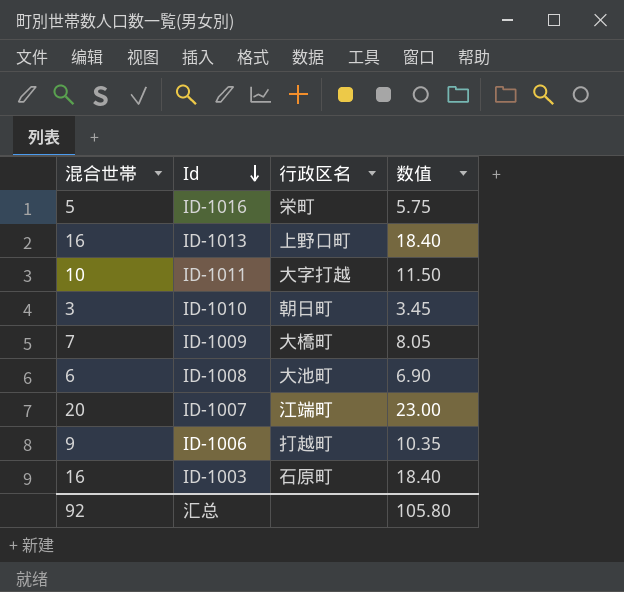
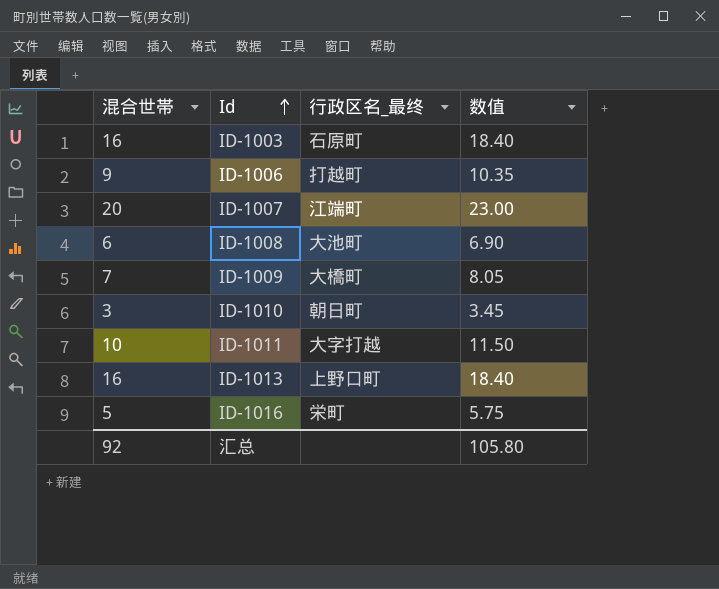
row order: Id descending -> Id ascending
column name: 行政区名 -> 行政区名_最终

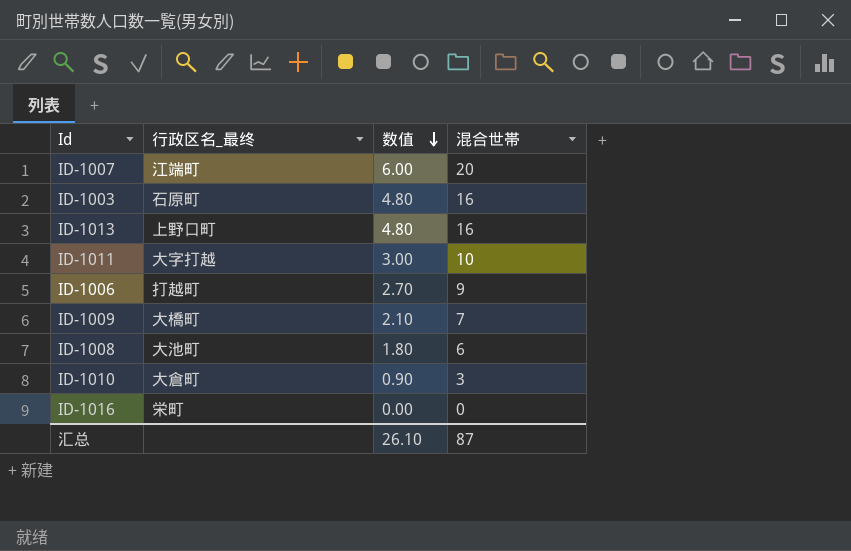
row order: Id ascending -> 数值 descending
column 数值 | formula: [混合世帯] * 1.15 -> [混合世帯] * 0.3
column 混合世帯 | position: 1 -> 4
ID-1010 | 行政区名_最终: 朝日町 -> 大倉町
ID-1016 | 混合世帯: 5 -> 0
汇总 | 数值: 105.80 -> 26.10
汇总 | 混合世帯: 92 -> 87

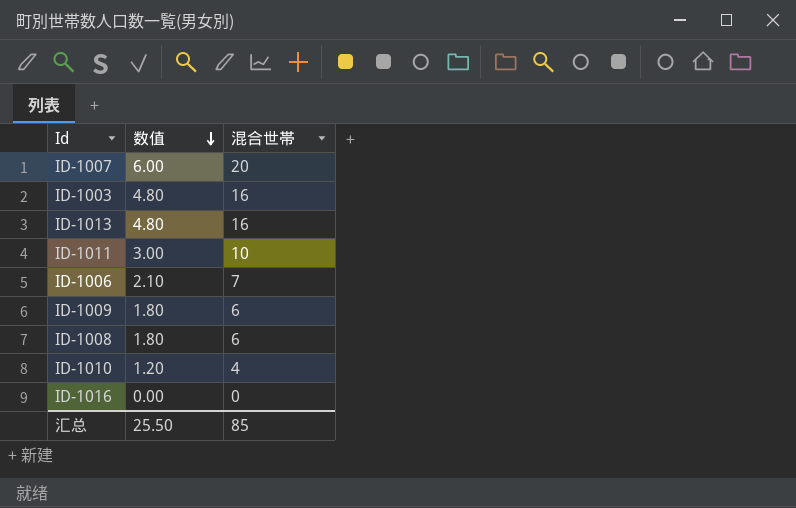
column 行政区名_最终 | position: 2 -> none
ID-1006 | 数值: 2.70 -> 2.10
ID-1006 | 混合世帯: 9 -> 7
ID-1009 | 数值: 2.10 -> 1.80
ID-1009 | 混合世帯: 7 -> 6
ID-1010 | 数值: 0.90 -> 1.20
ID-1010 | 混合世帯: 3 -> 4
汇总 | 数值: 26.10 -> 25.50
汇总 | 混合世帯: 87 -> 85

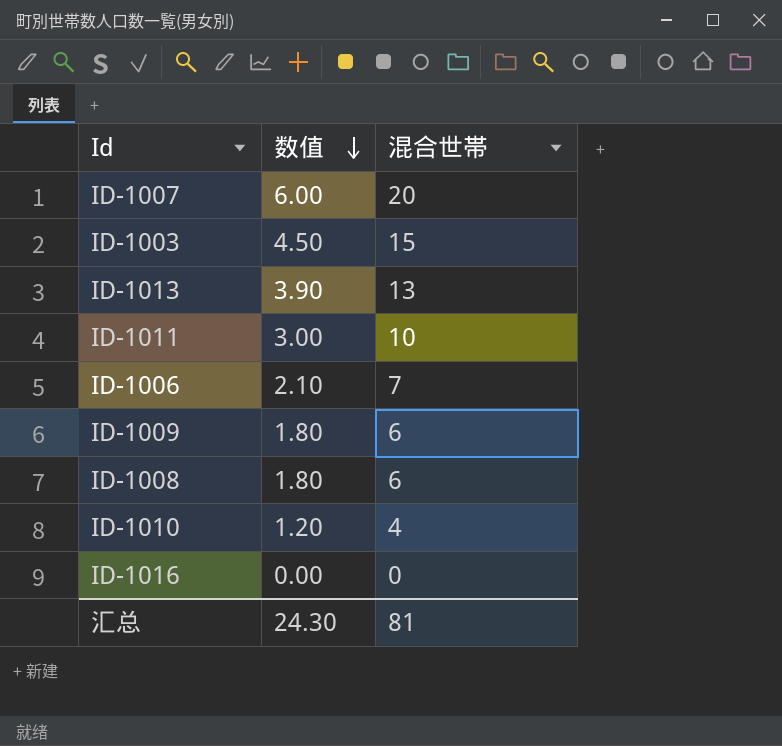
ID-1003 | 数值: 4.80 -> 4.50
ID-1003 | 混合世帯: 16 -> 15
ID-1013 | 数值: 4.80 -> 3.90
ID-1013 | 混合世帯: 16 -> 13
汇总 | 数值: 25.50 -> 24.30
汇总 | 混合世帯: 85 -> 81

